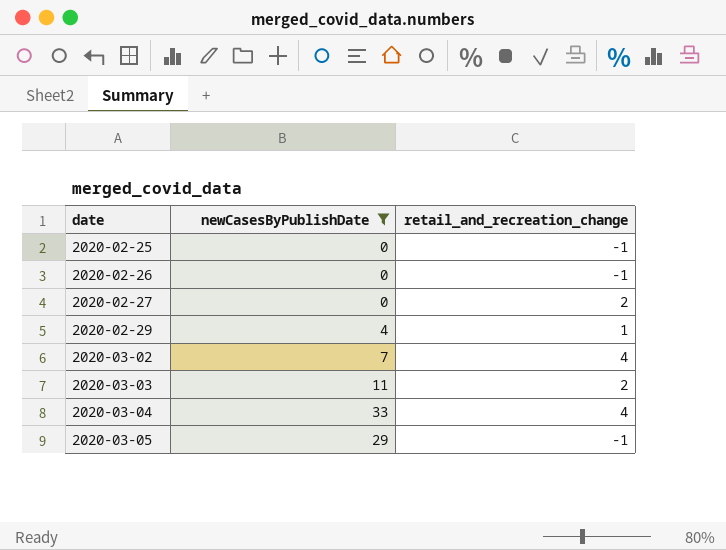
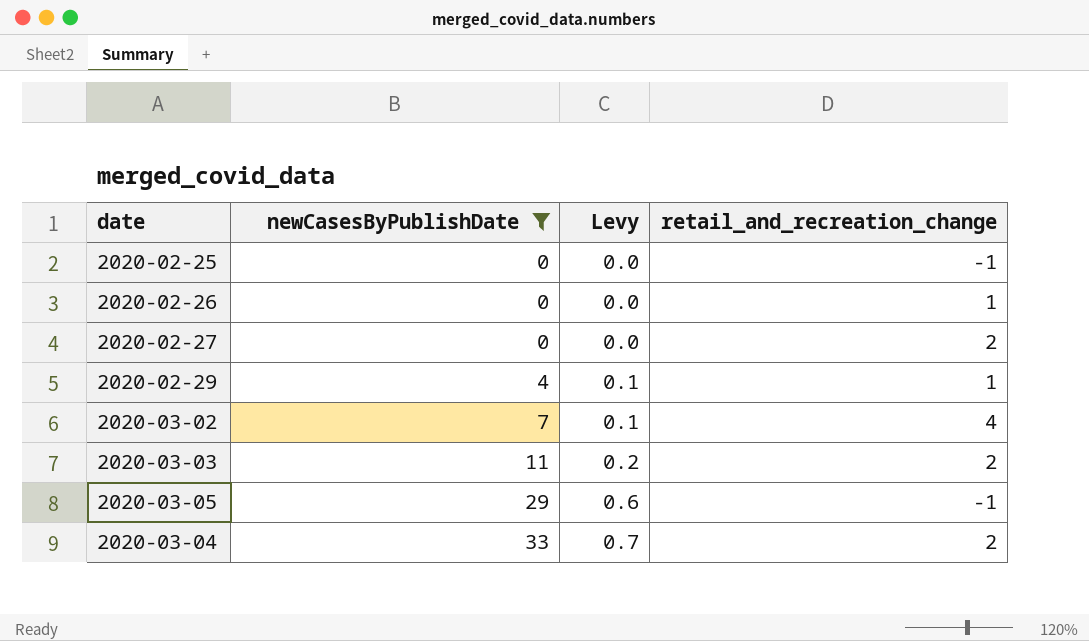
row order: date ascending -> newCasesByPublishDate ascending
column Levy | formula: none -> [newCasesByPublishDate] * 0.02
2020-02-26 | retail_and_recreation_change: -1 -> 1
2020-03-04 | retail_and_recreation_change: 4 -> 2

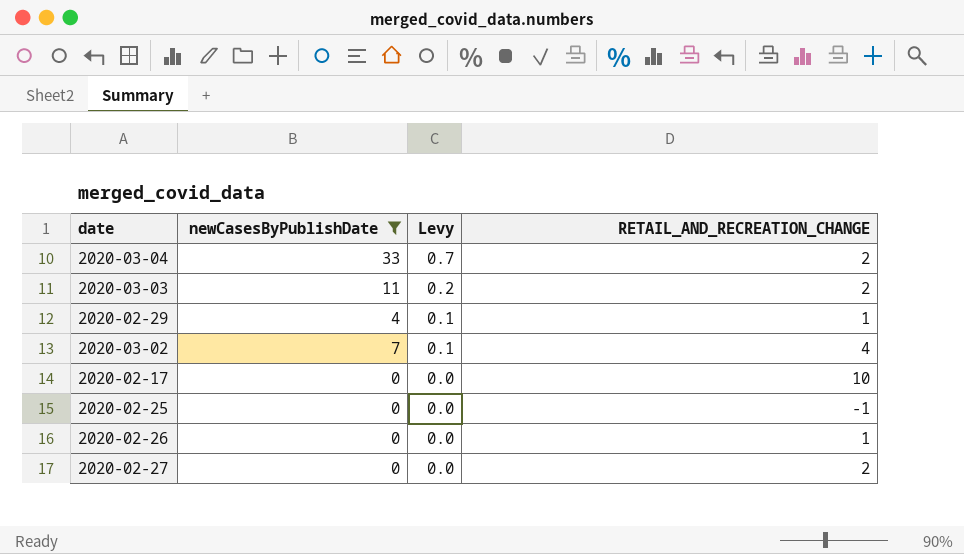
row order: newCasesByPublishDate ascending -> Levy descending
column name: retail_and_recreation_change -> RETAIL_AND_RECREATION_CHANGE
row 2020-03-05: 29 | 0.6 | -1 -> none
row 2020-02-17: none -> 0 | 0.0 | 10

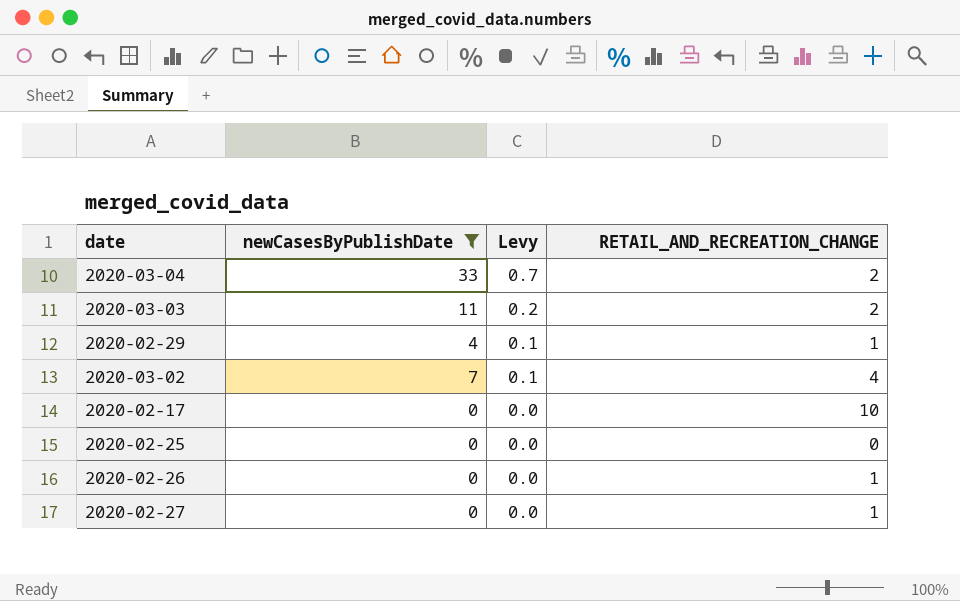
2020-02-25 | RETAIL_AND_RECREATION_CHANGE: -1 -> 0
2020-02-27 | RETAIL_AND_RECREATION_CHANGE: 2 -> 1

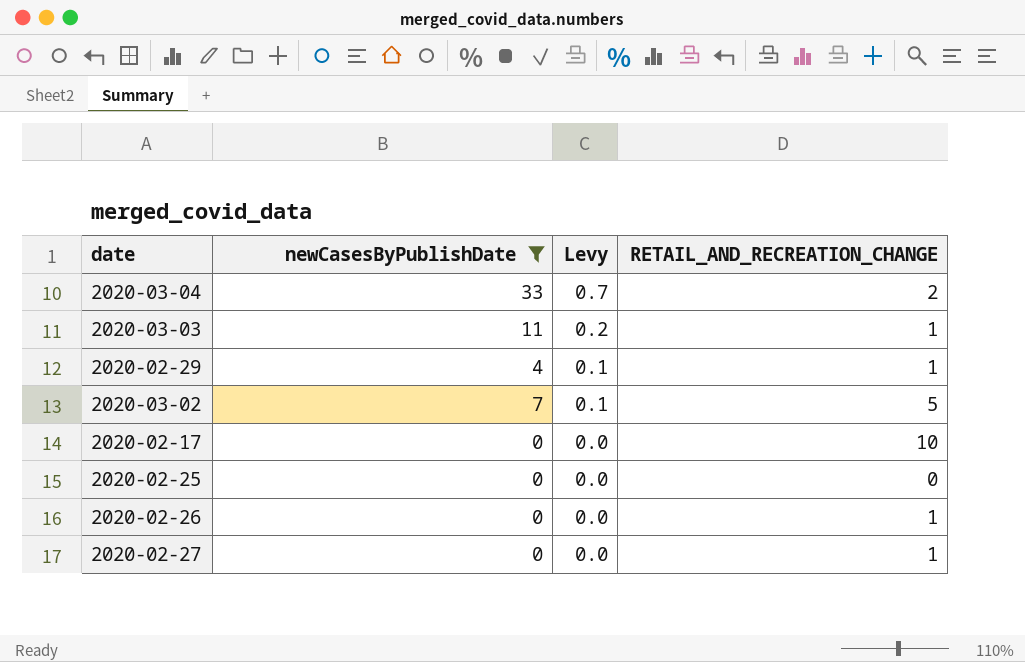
2020-03-03 | RETAIL_AND_RECREATION_CHANGE: 2 -> 1
2020-03-02 | RETAIL_AND_RECREATION_CHANGE: 4 -> 5

